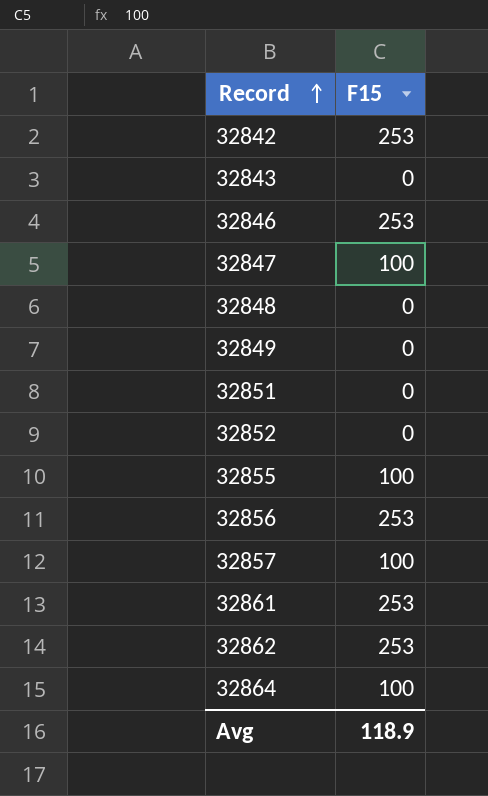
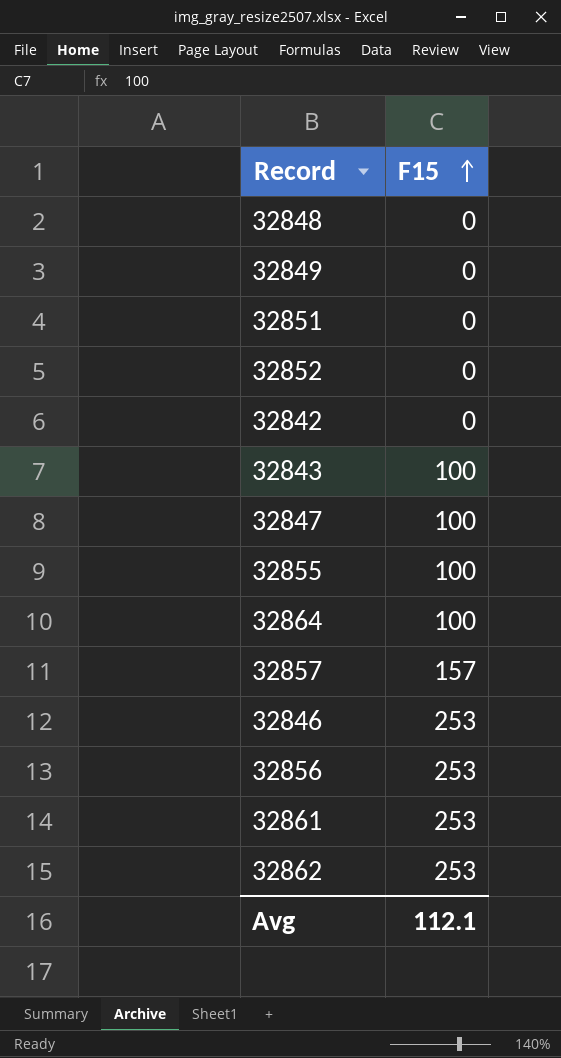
row order: Record ascending -> F15 ascending
32842 | F15: 253 -> 0
32843 | F15: 0 -> 100
32857 | F15: 100 -> 157
Avg | F15: 118.9 -> 112.1

